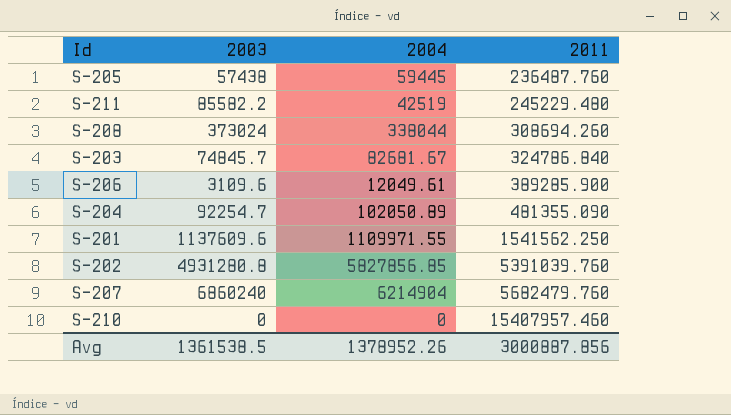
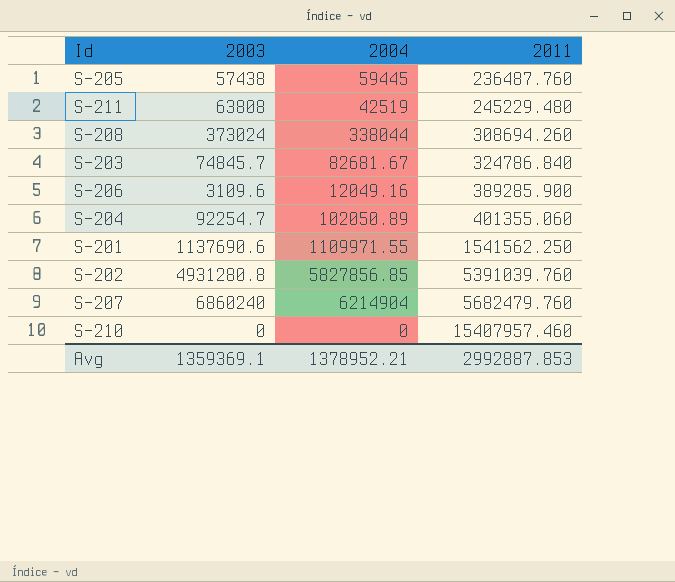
S-211 | 2003: 85582.2 -> 63808
S-206 | 2004: 12049.61 -> 12049.16
S-204 | 2011: 481355.090 -> 401355.060
S-201 | 2003: 1137609.6 -> 1137690.6
Avg | 2003: 1361538.5 -> 1359369.1
Avg | 2004: 1378952.26 -> 1378952.21
Avg | 2011: 3000887.856 -> 2992887.853

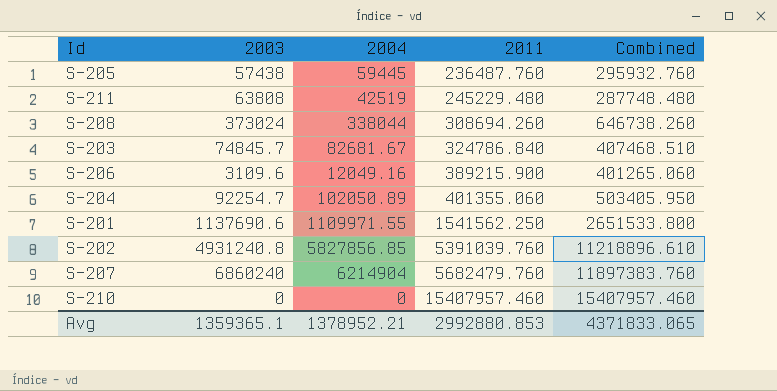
column Combined | formula: none -> [2004] + [2011]
S-206 | 2011: 389285.900 -> 389215.900
S-202 | 2003: 4931280.8 -> 4931240.8
Avg | 2003: 1359369.1 -> 1359365.1
Avg | 2011: 2992887.853 -> 2992880.853

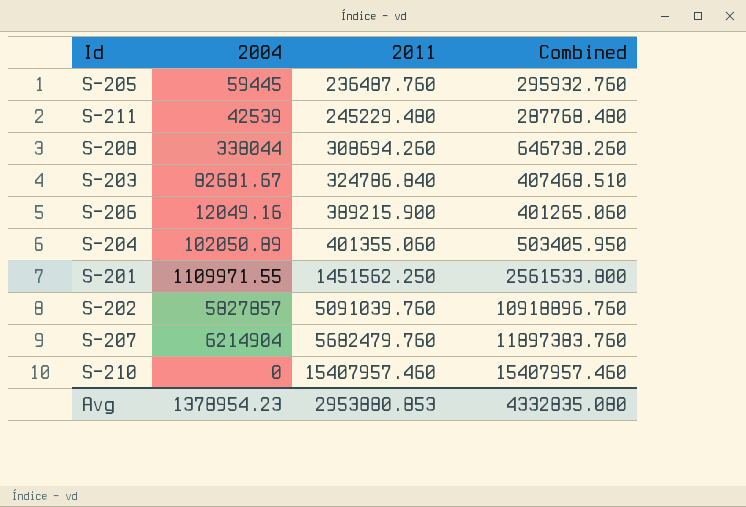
column 2003 | position: 2 -> none
S-211 | 2004: 42519 -> 42539
S-211 | Combined: 287748.480 -> 287768.480
S-201 | 2011: 1541562.250 -> 1451562.250
S-201 | Combined: 2651533.800 -> 2561533.800
S-202 | 2004: 5827856.85 -> 5827857
S-202 | 2011: 5391039.760 -> 5091039.760
S-202 | Combined: 11218896.610 -> 10918896.760
Avg | 2004: 1378952.21 -> 1378954.23
Avg | 2011: 2992880.853 -> 2953880.853
Avg | Combined: 4371833.065 -> 4332835.080

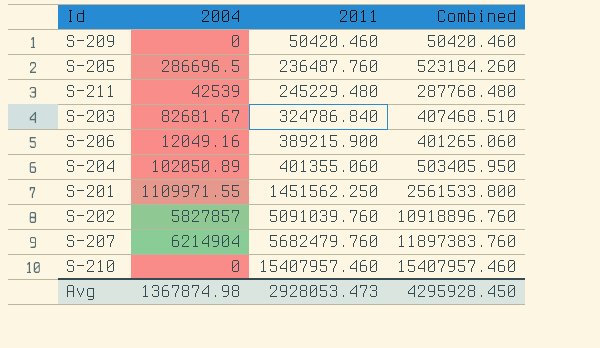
row S-208: 338044 | 308694.260 | 646738.260 -> none
row S-209: none -> 0 | 50420.460 | 50420.460
S-205 | 2004: 59445 -> 286696.5
S-205 | Combined: 295932.760 -> 523184.260
Avg | 2004: 1378954.23 -> 1367874.98
Avg | 2011: 2953880.853 -> 2928053.473
Avg | Combined: 4332835.080 -> 4295928.450

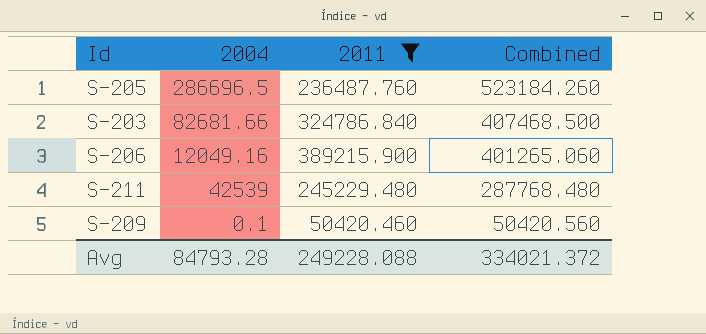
filter: none -> 2011 <= 389215.900
row order: 2011 ascending -> Combined descending
S-203 | 2004: 82681.67 -> 82681.66
S-203 | Combined: 407468.510 -> 407468.500
S-209 | 2004: 0 -> 0.1
S-209 | Combined: 50420.460 -> 50420.560
Avg | 2004: 1367874.98 -> 84793.28
Avg | 2011: 2928053.473 -> 249228.088
Avg | Combined: 4295928.450 -> 334021.372

